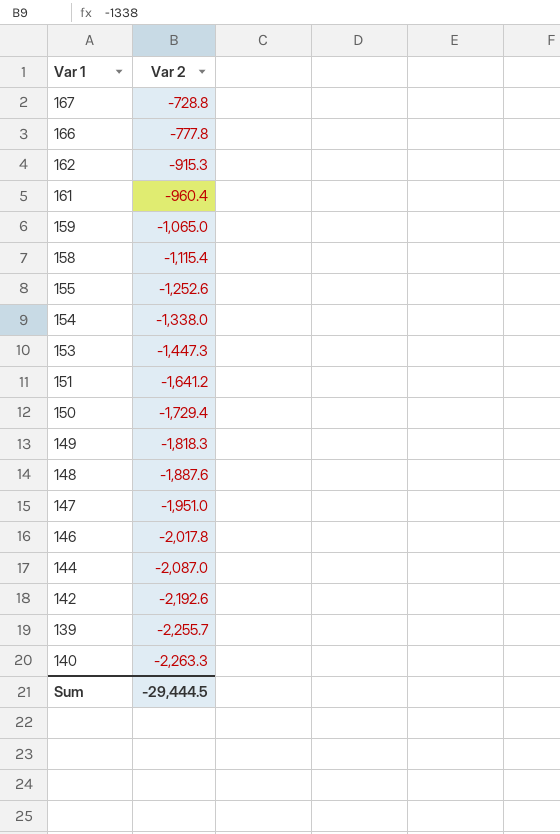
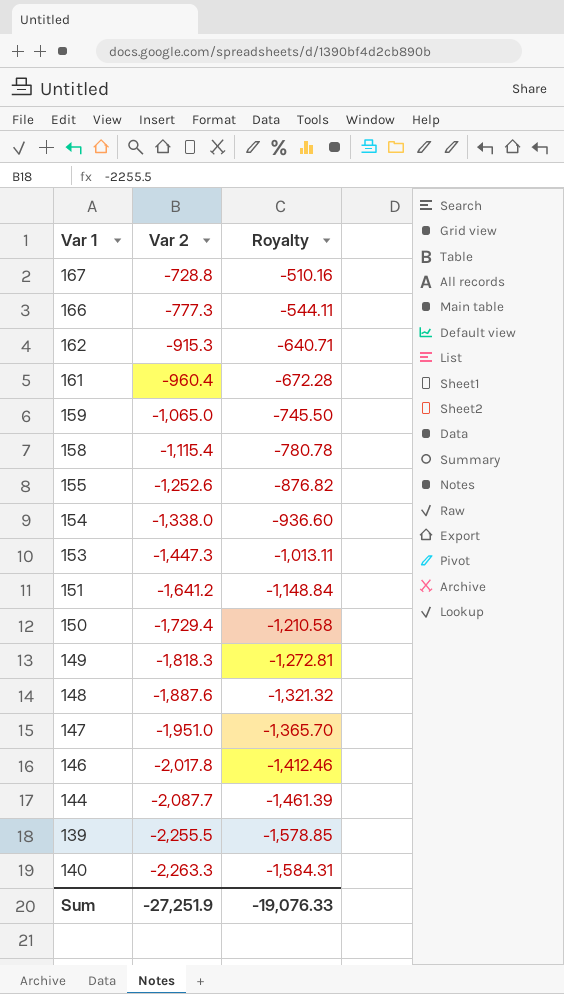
column Royalty | formula: none -> [Var 2] * 0.7
row 142: -2,192.6 -> none
166 | Var 2: -777.8 -> -777.3
144 | Var 2: -2,087.0 -> -2,087.7
139 | Var 2: -2,255.7 -> -2,255.5
Sum | Var 2: -29,444.5 -> -27,251.9

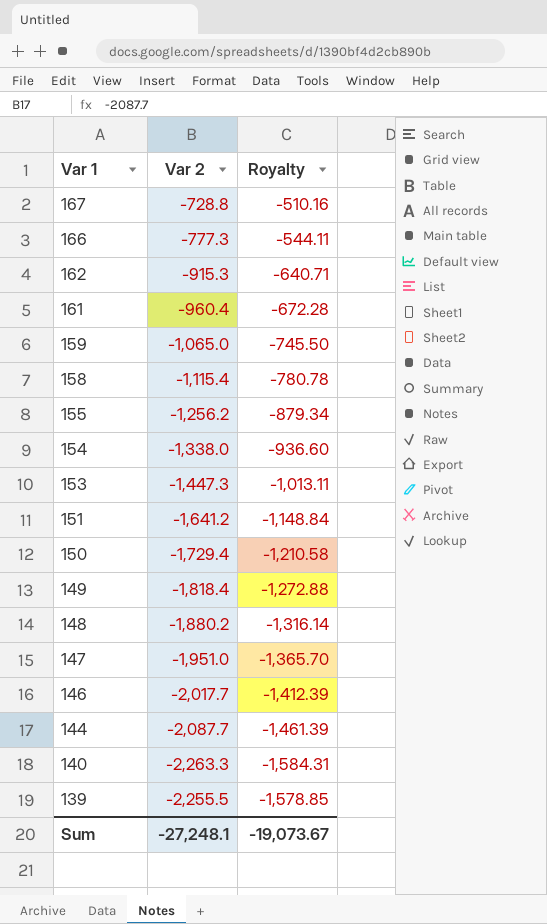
row order: Var 2 descending -> Var 1 descending
155 | Var 2: -1,252.6 -> -1,256.2
155 | Royalty: -876.82 -> -879.34
149 | Var 2: -1,818.3 -> -1,818.4
149 | Royalty: -1,272.81 -> -1,272.88
148 | Var 2: -1,887.6 -> -1,880.2
148 | Royalty: -1,321.32 -> -1,316.14
146 | Var 2: -2,017.8 -> -2,017.7
146 | Royalty: -1,412.46 -> -1,412.39
Sum | Var 2: -27,251.9 -> -27,248.1
Sum | Royalty: -19,076.33 -> -19,073.67

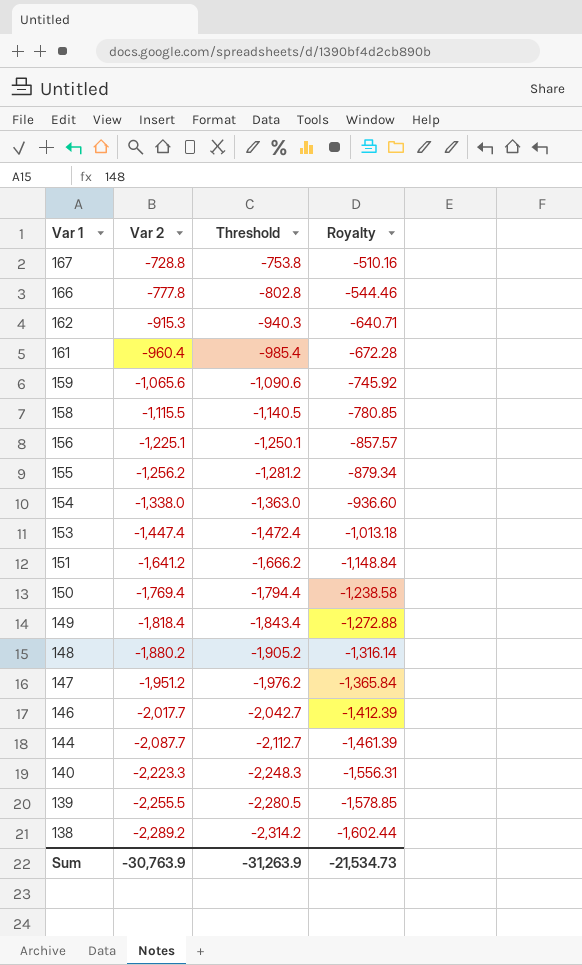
column Threshold | formula: none -> [Var 2] - 25
166 | Var 2: -777.3 -> -777.8
166 | Royalty: -544.11 -> -544.46
159 | Var 2: -1,065.0 -> -1,065.6
159 | Royalty: -745.50 -> -745.92
158 | Var 2: -1,115.4 -> -1,115.5
158 | Royalty: -780.78 -> -780.85
row 156: none -> -1,225.1 | -1,250.1 | -857.57
153 | Var 2: -1,447.3 -> -1,447.4
153 | Royalty: -1,013.11 -> -1,013.18
150 | Var 2: -1,729.4 -> -1,769.4
150 | Royalty: -1,210.58 -> -1,238.58
147 | Var 2: -1,951.0 -> -1,951.2
147 | Royalty: -1,365.70 -> -1,365.84
140 | Var 2: -2,263.3 -> -2,223.3
140 | Royalty: -1,584.31 -> -1,556.31
row 138: none -> -2,289.2 | -2,314.2 | -1,602.44
Sum | Var 2: -27,248.1 -> -30,763.9
Sum | Royalty: -19,073.67 -> -21,534.73

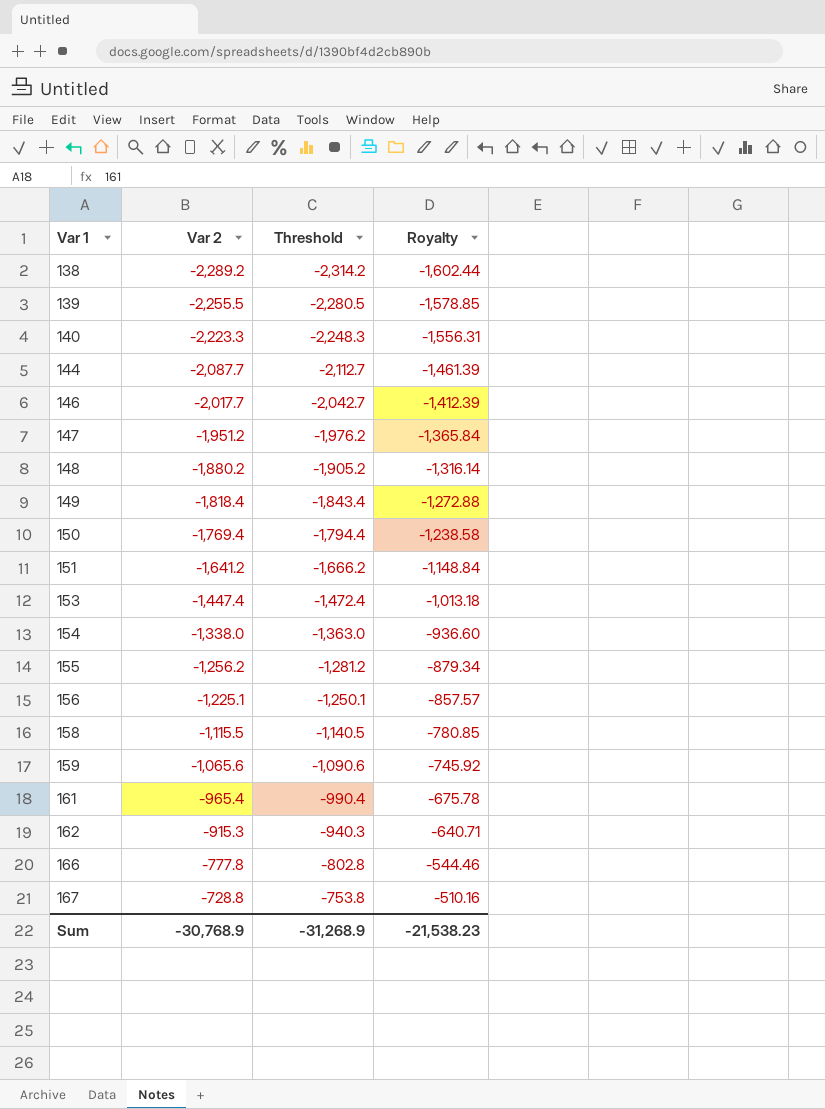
row order: Var 1 descending -> Var 1 ascending
161 | Var 2: -960.4 -> -965.4
161 | Threshold: -985.4 -> -990.4
161 | Royalty: -672.28 -> -675.78
Sum | Var 2: -30,763.9 -> -30,768.9
Sum | Threshold: -31,263.9 -> -31,268.9
Sum | Royalty: -21,534.73 -> -21,538.23

